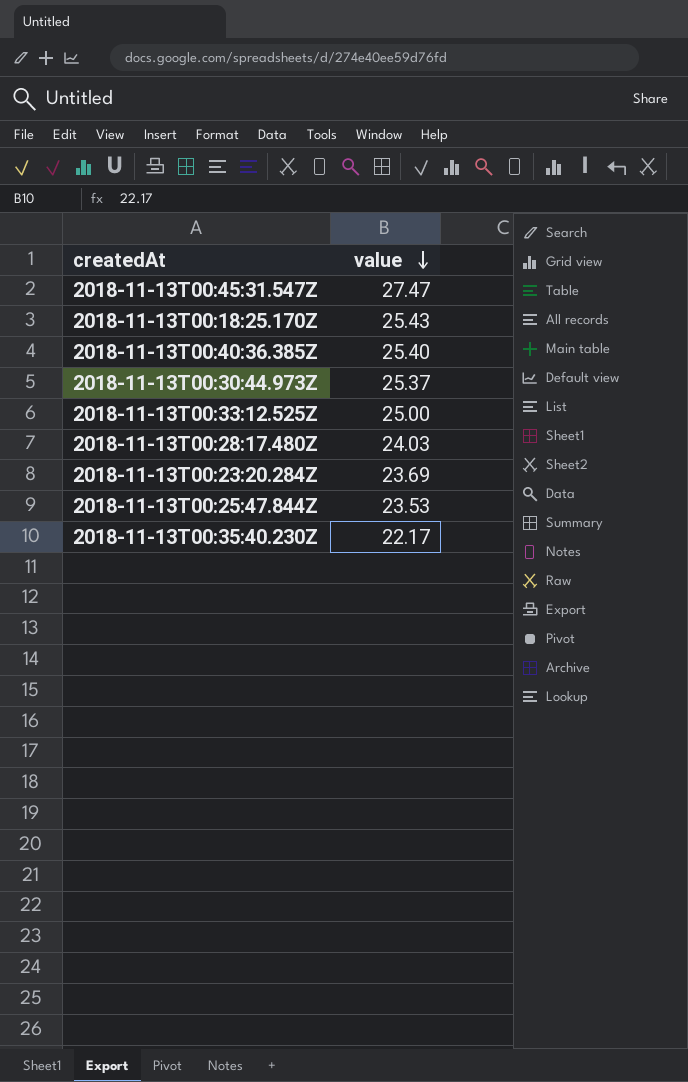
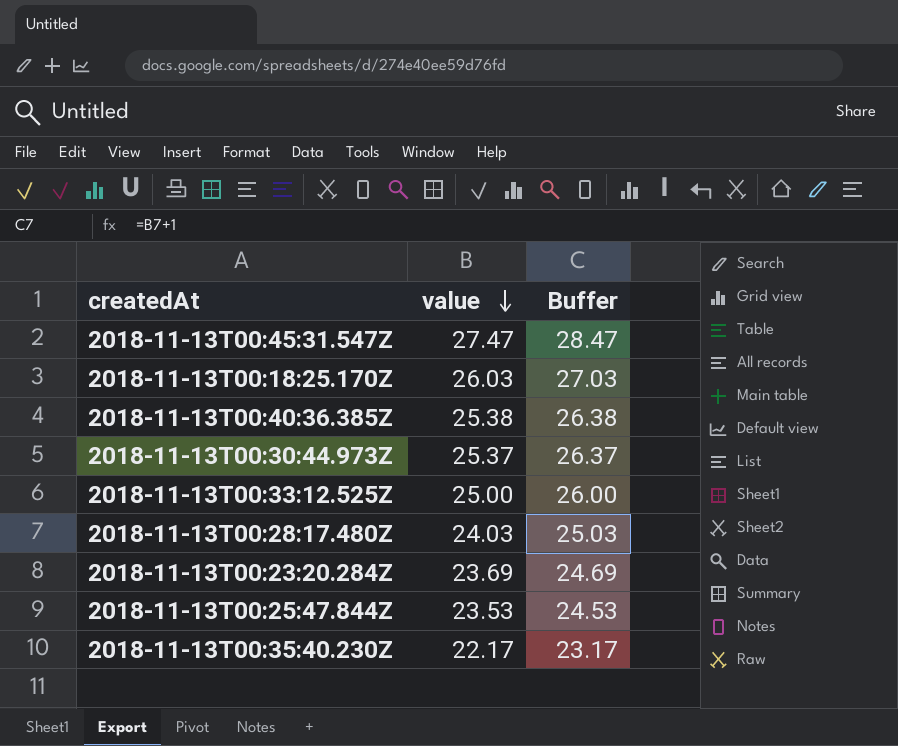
column Buffer | formula: none -> [value] + 1
2018-11-13T00:18:25.170Z | value: 25.43 -> 26.03
2018-11-13T00:40:36.385Z | value: 25.40 -> 25.38

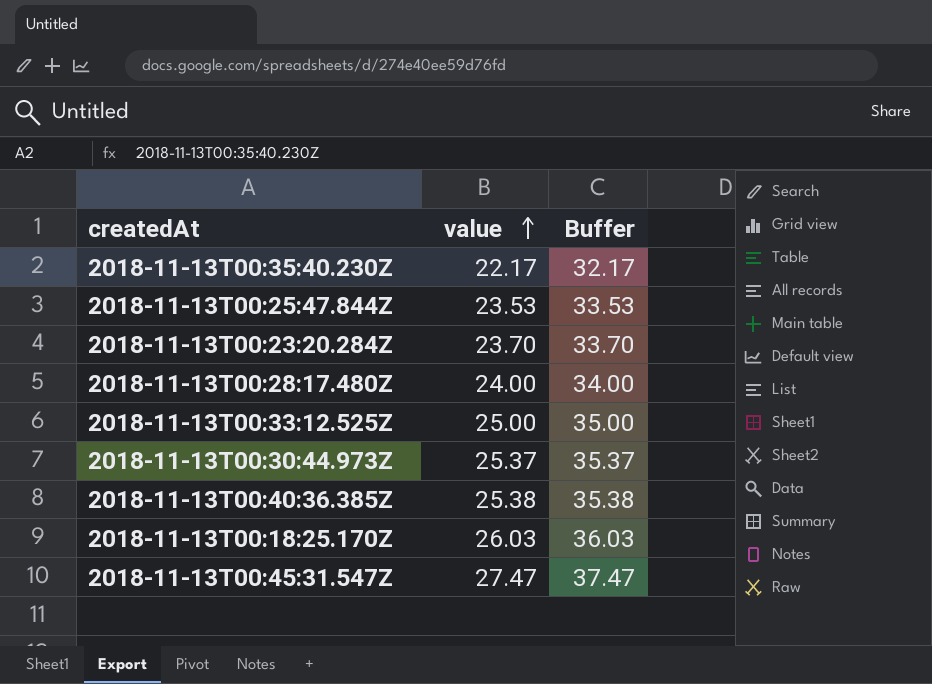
row order: value descending -> value ascending
column Buffer | formula: [value] + 1 -> [value] + 10
2018-11-13T00:23:20.284Z | value: 23.69 -> 23.70
2018-11-13T00:28:17.480Z | value: 24.03 -> 24.00

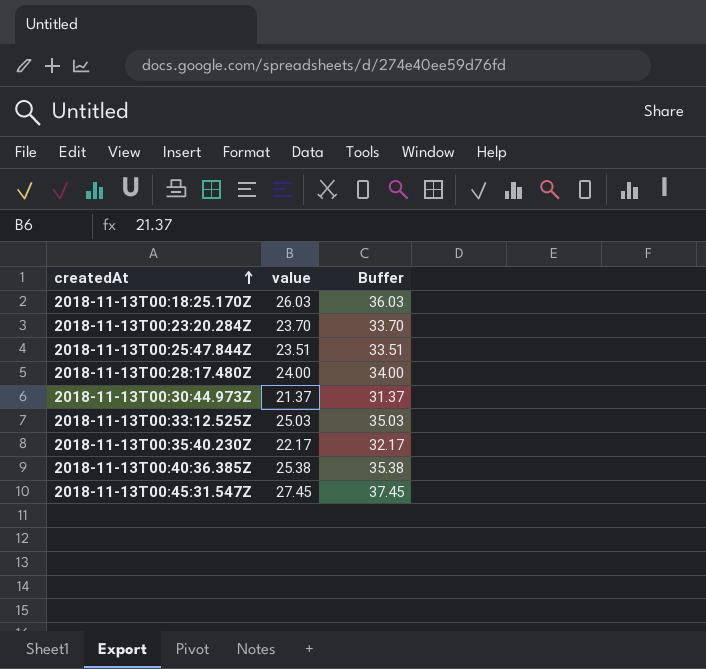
row order: value ascending -> createdAt ascending
2018-11-13T00:25:47.844Z | value: 23.53 -> 23.51
2018-11-13T00:25:47.844Z | Buffer: 33.53 -> 33.51
2018-11-13T00:30:44.973Z | value: 25.37 -> 21.37
2018-11-13T00:30:44.973Z | Buffer: 35.37 -> 31.37
2018-11-13T00:33:12.525Z | value: 25.00 -> 25.03
2018-11-13T00:33:12.525Z | Buffer: 35.00 -> 35.03
2018-11-13T00:45:31.547Z | value: 27.47 -> 27.45
2018-11-13T00:45:31.547Z | Buffer: 37.47 -> 37.45

